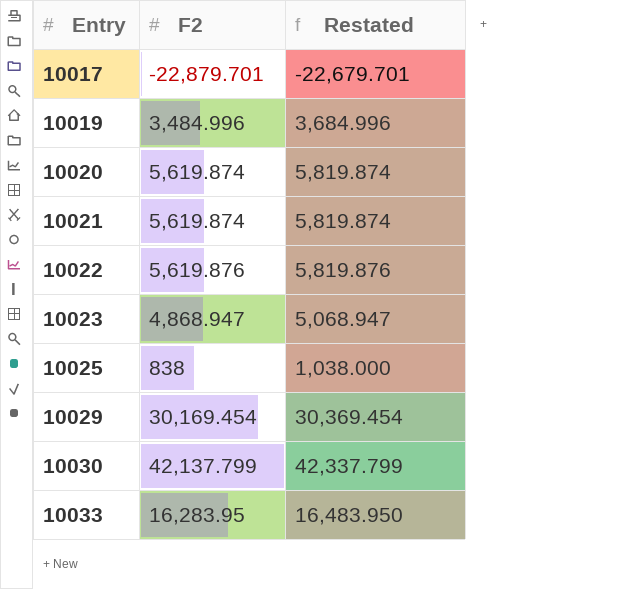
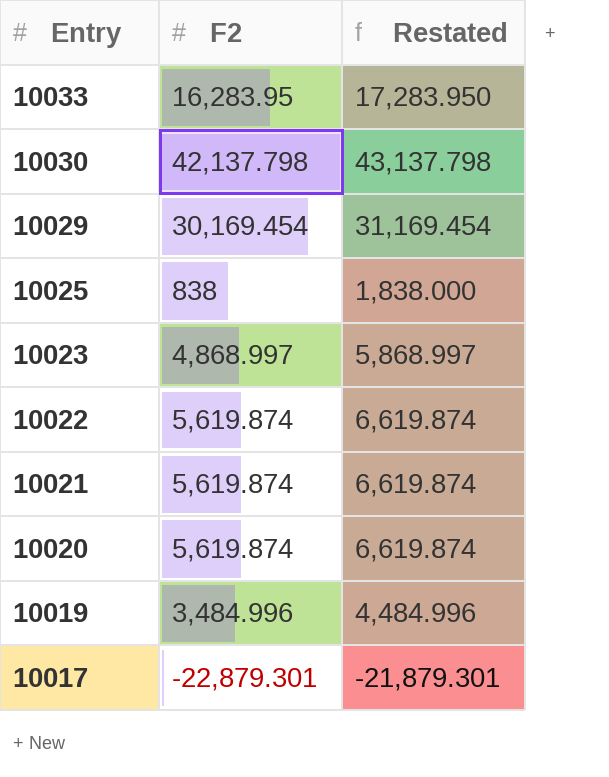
row order: Entry ascending -> Entry descending
column Restated | formula: [F2] + 200 -> [F2] + 1000
10030 | F2: 42,137.799 -> 42,137.798
10023 | F2: 4,868.947 -> 4,868.997
10022 | F2: 5,619.876 -> 5,619.874
10017 | F2: -22,879.701 -> -22,879.301

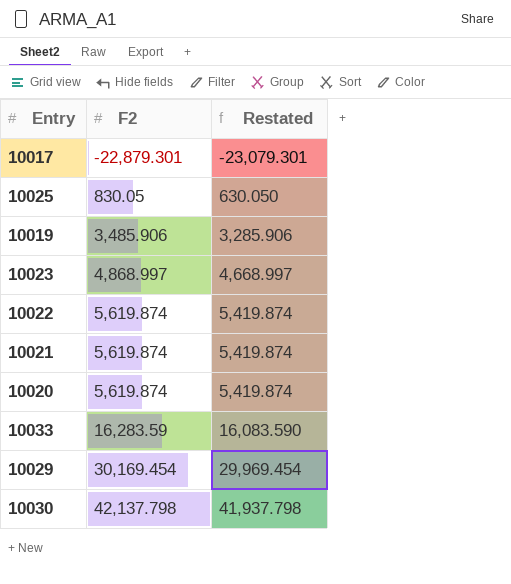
row order: Entry descending -> F2 ascending
column Restated | formula: [F2] + 1000 -> [F2] - 200
10025 | F2: 838 -> 830.05
10019 | F2: 3,484.996 -> 3,485.906
10033 | F2: 16,283.95 -> 16,283.59

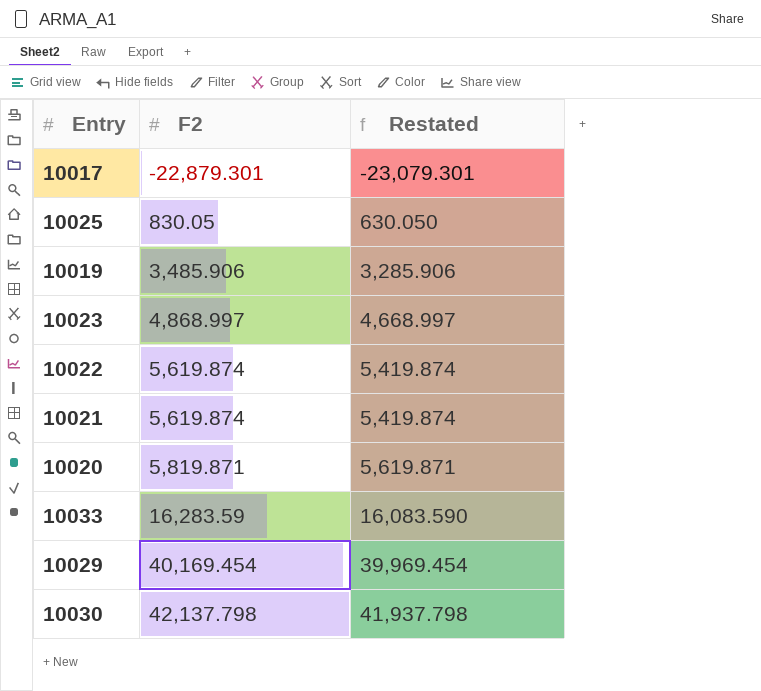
10020 | F2: 5,619.874 -> 5,819.871
10020 | Restated: 5,419.874 -> 5,619.871
10029 | F2: 30,169.454 -> 40,169.454
10029 | Restated: 29,969.454 -> 39,969.454

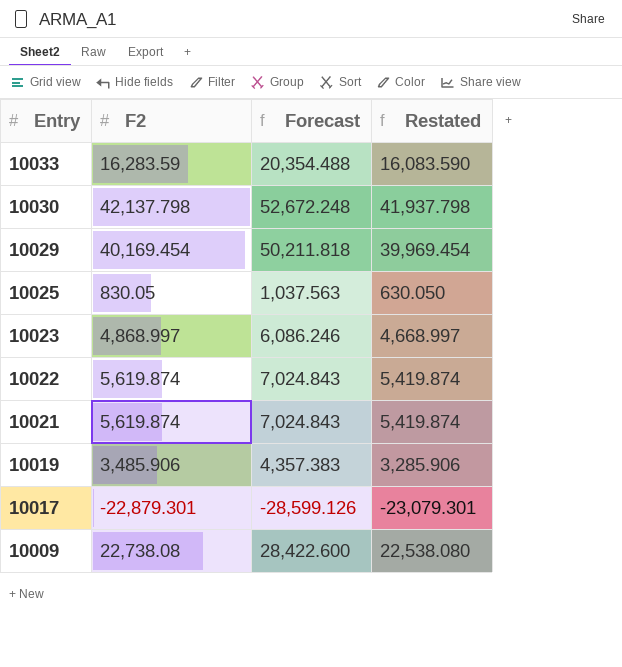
row order: F2 ascending -> Entry descending
column Forecast | formula: none -> [F2] * 1.25
row 10020: 5,819.871 | 5,619.871 -> none
row 10009: none -> 22,738.08 | 28,422.600 | 22,538.080

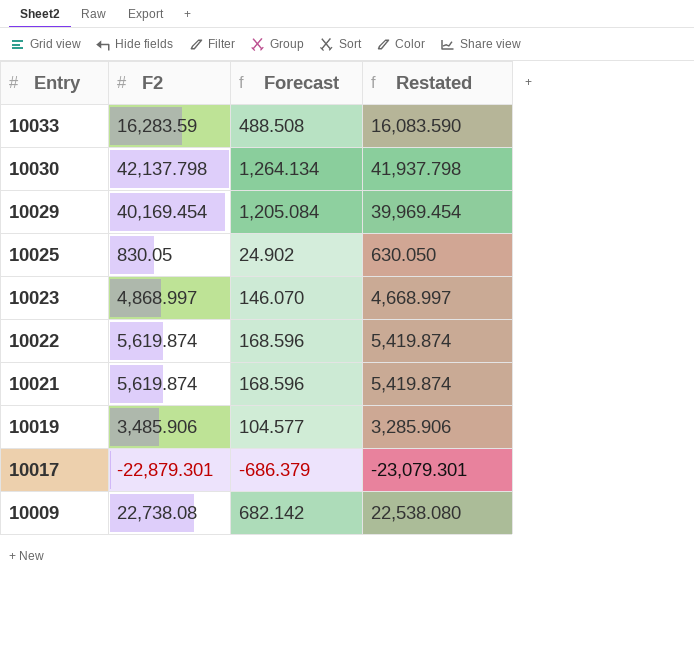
column Forecast | formula: [F2] * 1.25 -> [F2] * 0.03

